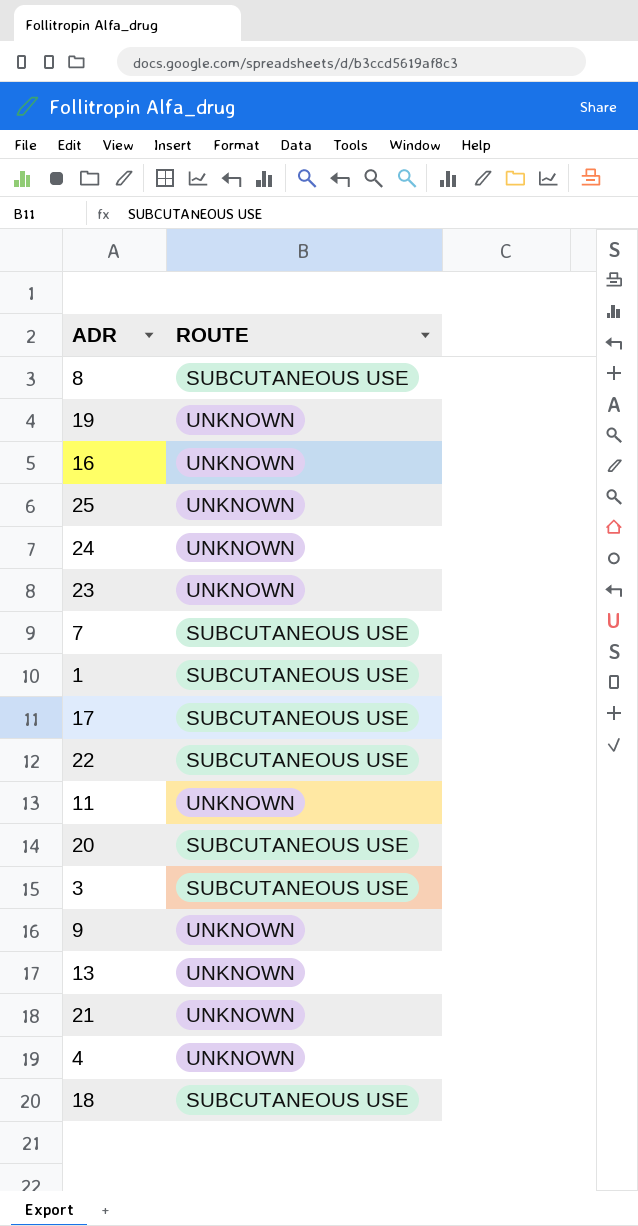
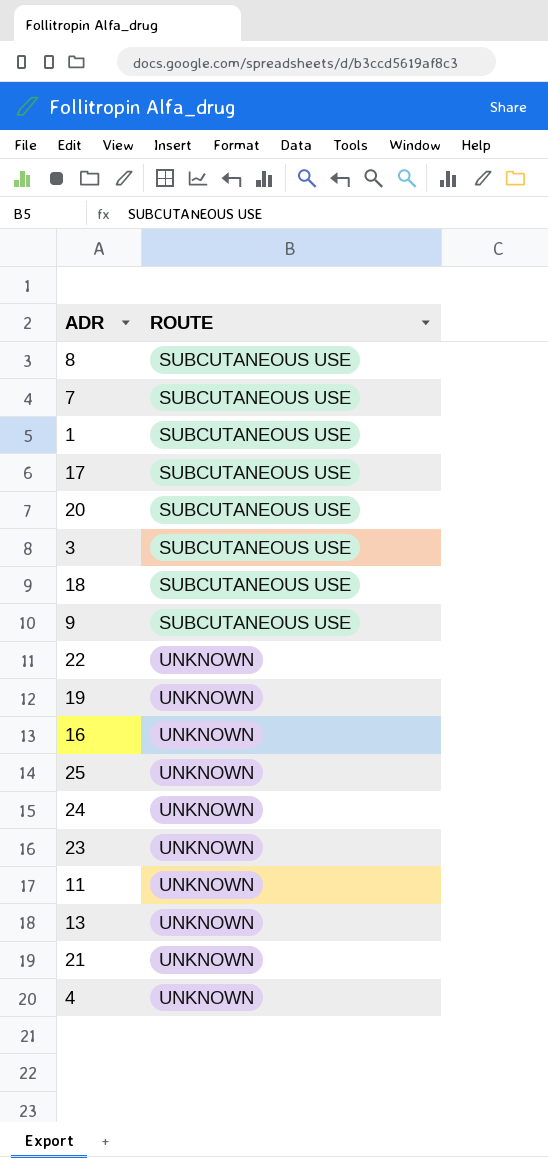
row order: none -> ROUTE ascending
9 | ROUTE: UNKNOWN -> SUBCUTANEOUS USE
22 | ROUTE: SUBCUTANEOUS USE -> UNKNOWN

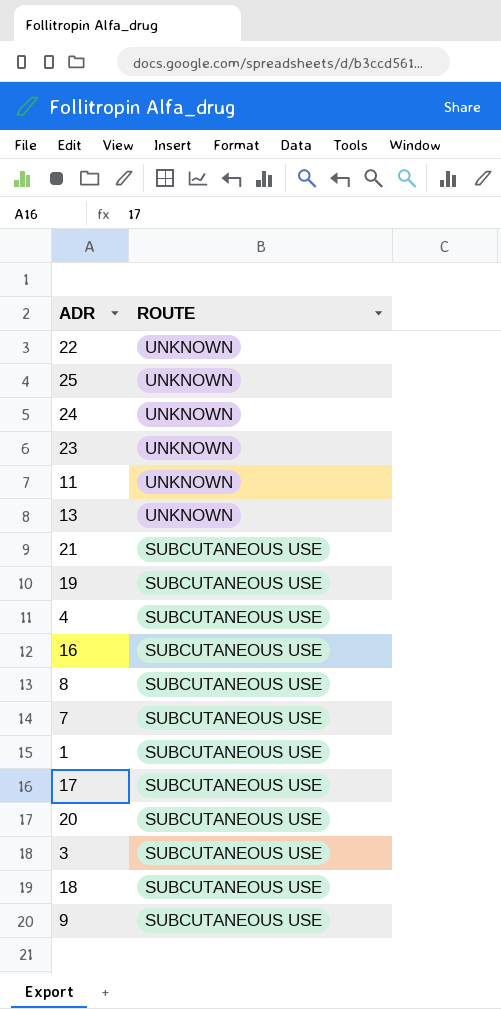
row order: ROUTE ascending -> ROUTE descending
21 | ROUTE: UNKNOWN -> SUBCUTANEOUS USE
19 | ROUTE: UNKNOWN -> SUBCUTANEOUS USE
4 | ROUTE: UNKNOWN -> SUBCUTANEOUS USE
16 | ROUTE: UNKNOWN -> SUBCUTANEOUS USE

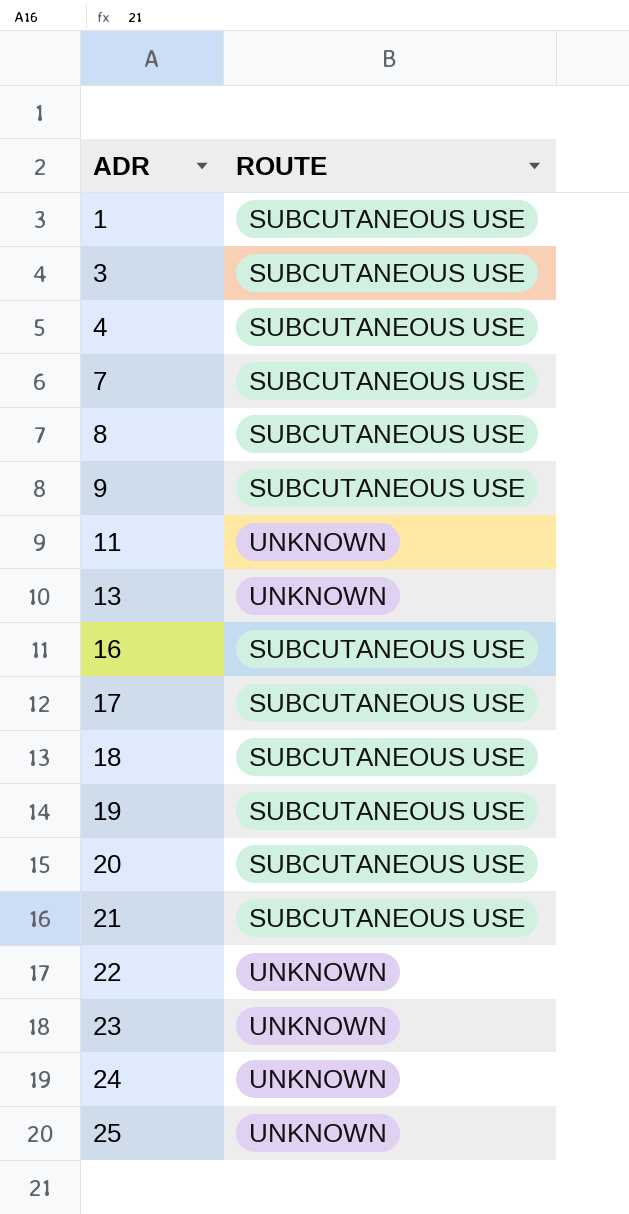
row order: ROUTE descending -> ADR ascending

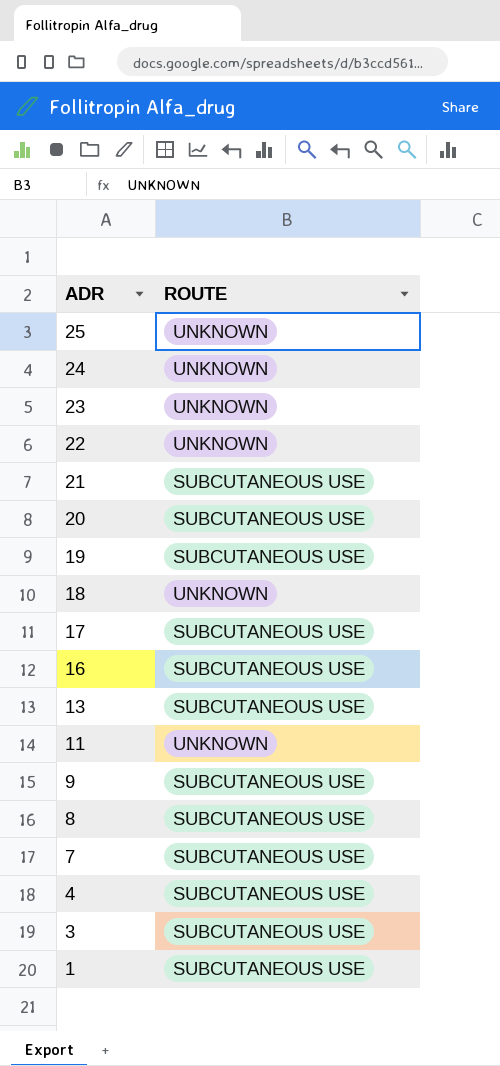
row order: ADR ascending -> ADR descending
18 | ROUTE: SUBCUTANEOUS USE -> UNKNOWN
13 | ROUTE: UNKNOWN -> SUBCUTANEOUS USE

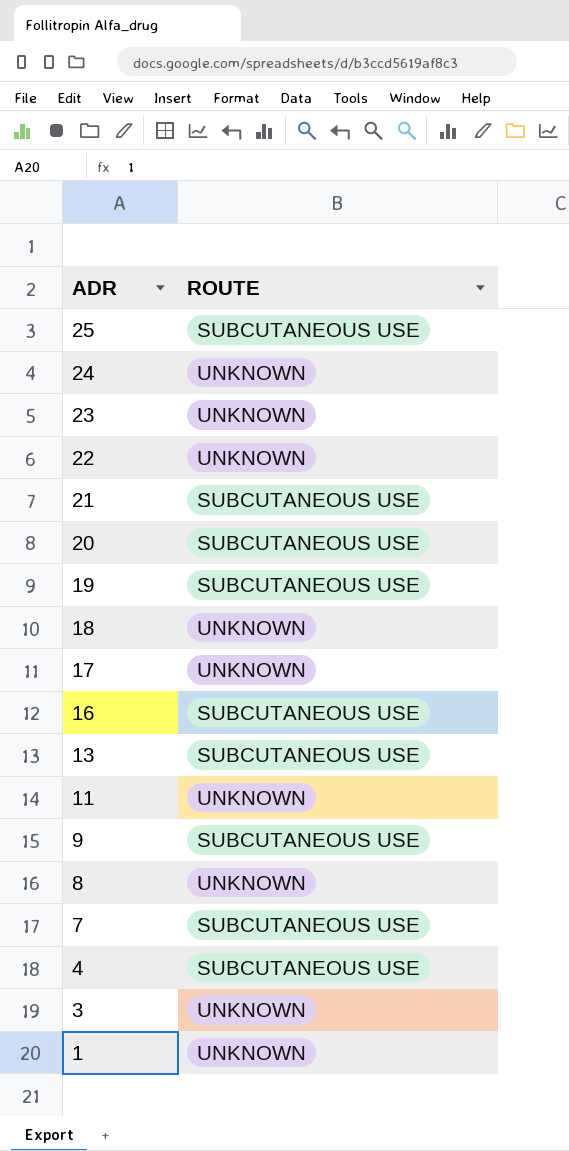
25 | ROUTE: UNKNOWN -> SUBCUTANEOUS USE
17 | ROUTE: SUBCUTANEOUS USE -> UNKNOWN
8 | ROUTE: SUBCUTANEOUS USE -> UNKNOWN
3 | ROUTE: SUBCUTANEOUS USE -> UNKNOWN
1 | ROUTE: SUBCUTANEOUS USE -> UNKNOWN

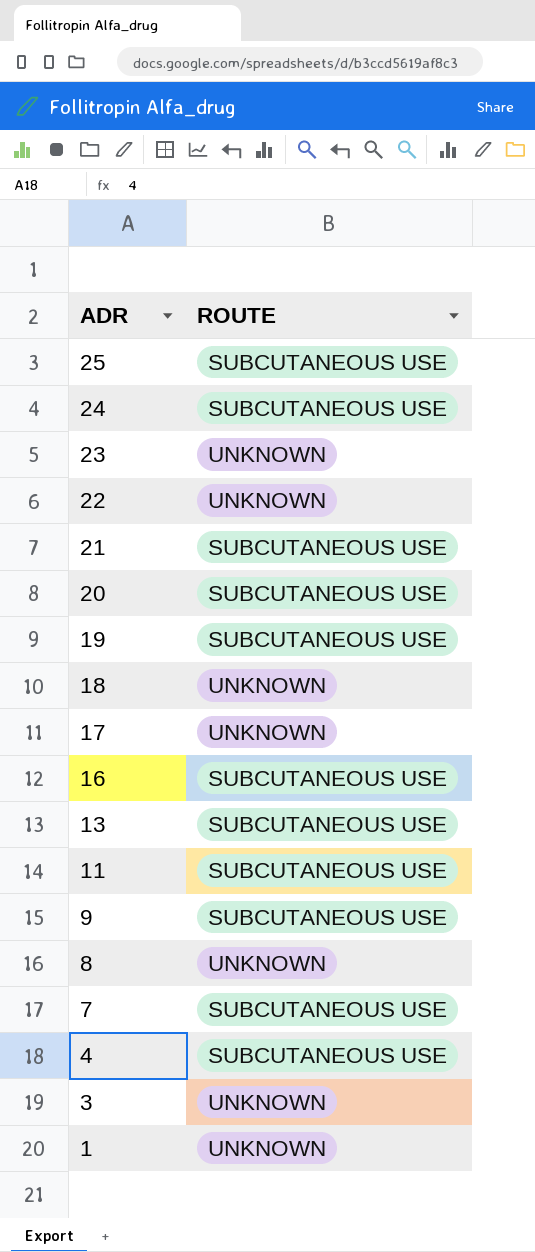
24 | ROUTE: UNKNOWN -> SUBCUTANEOUS USE
11 | ROUTE: UNKNOWN -> SUBCUTANEOUS USE

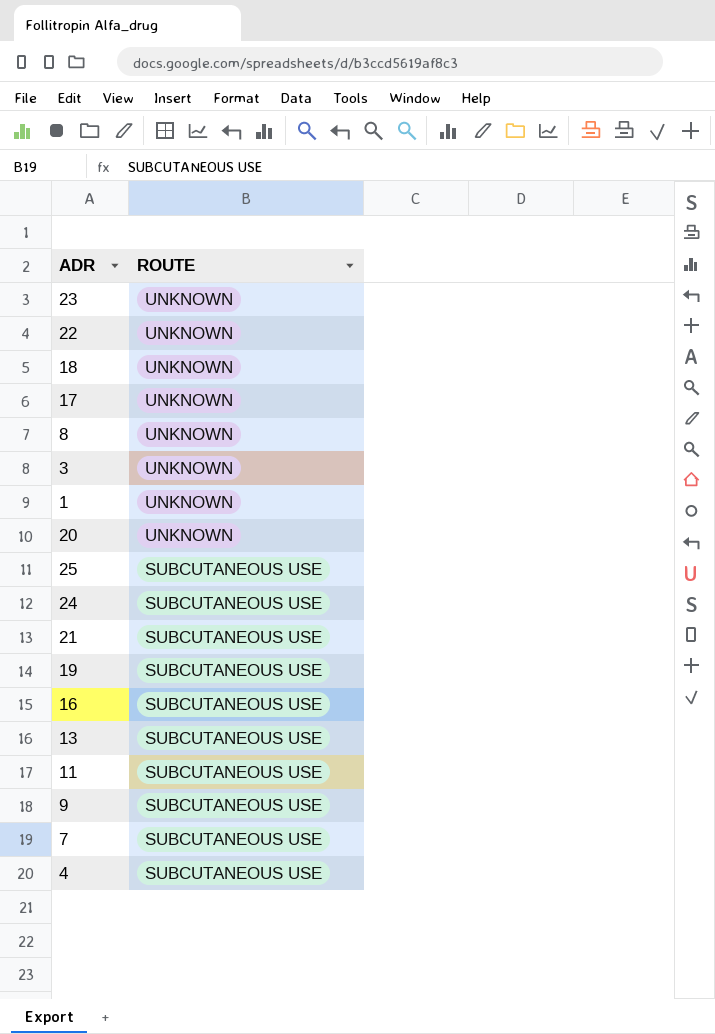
row order: ADR descending -> ROUTE descending
20 | ROUTE: SUBCUTANEOUS USE -> UNKNOWN

